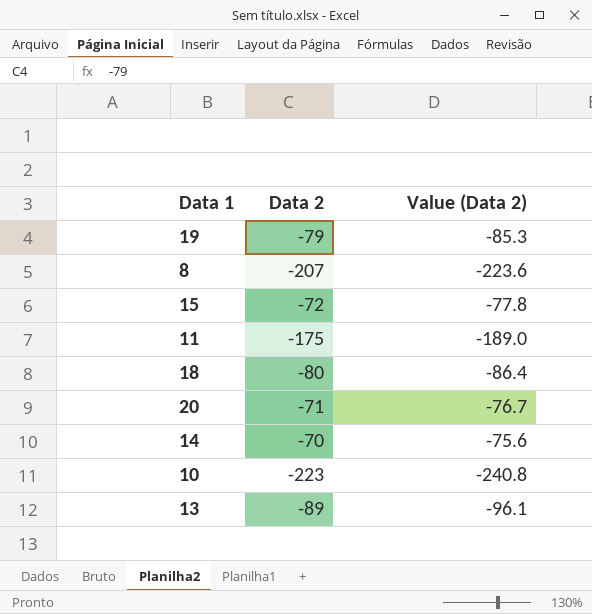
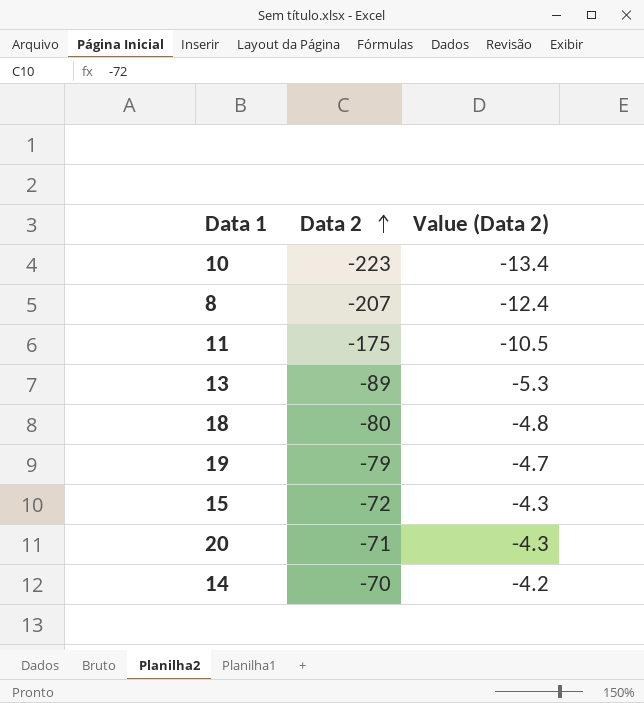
row order: none -> Data 2 ascending
column Value (Data 2) | formula: [Data 2] * 1.08 -> [Data 2] * 0.06

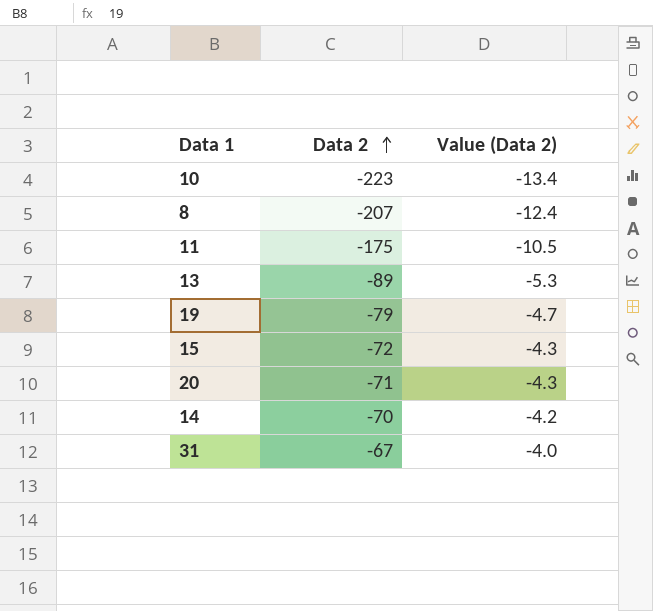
row 18: -80 | -4.8 -> none
row 31: none -> -67 | -4.0

